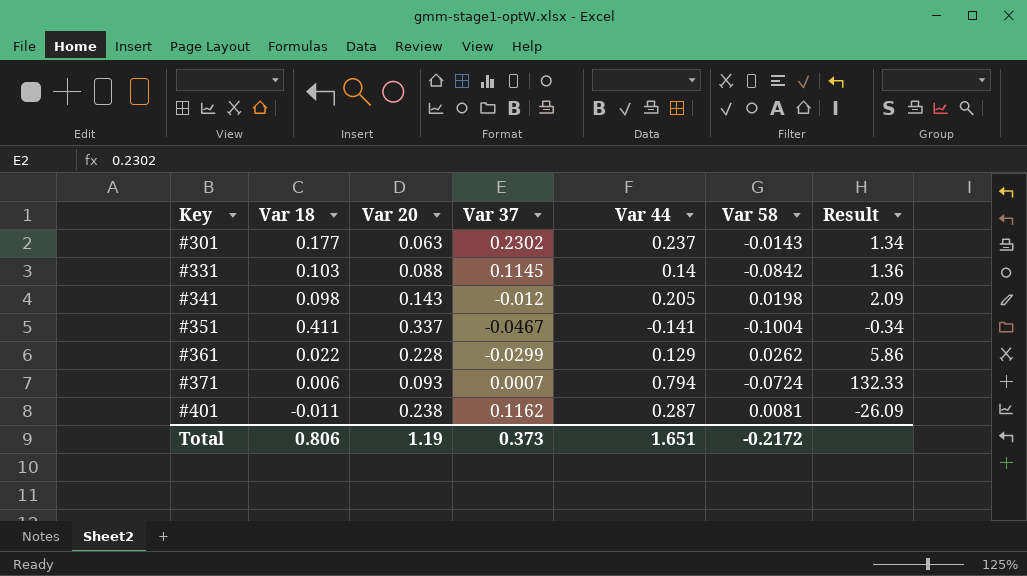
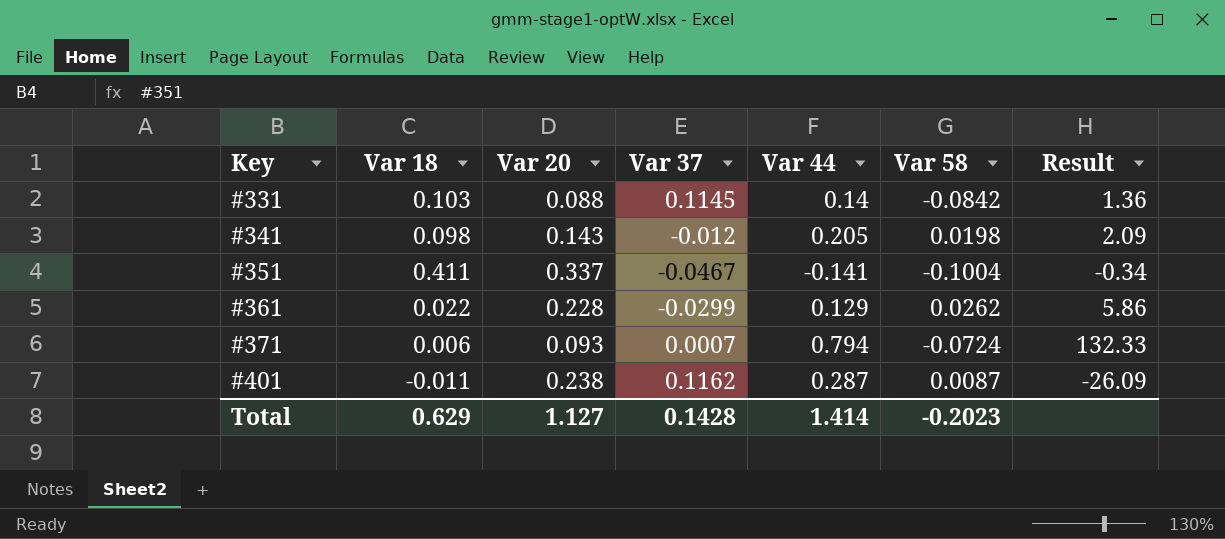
row #301: 0.177 | 0.063 | 0.2302 | 0.237 | -0.0143 | 1.34 -> none
#401 | Var 58: 0.0081 -> 0.0087
Total | Var 18: 0.806 -> 0.629
Total | Var 20: 1.19 -> 1.127
Total | Var 37: 0.373 -> 0.1428
Total | Var 44: 1.651 -> 1.414
Total | Var 58: -0.2172 -> -0.2023

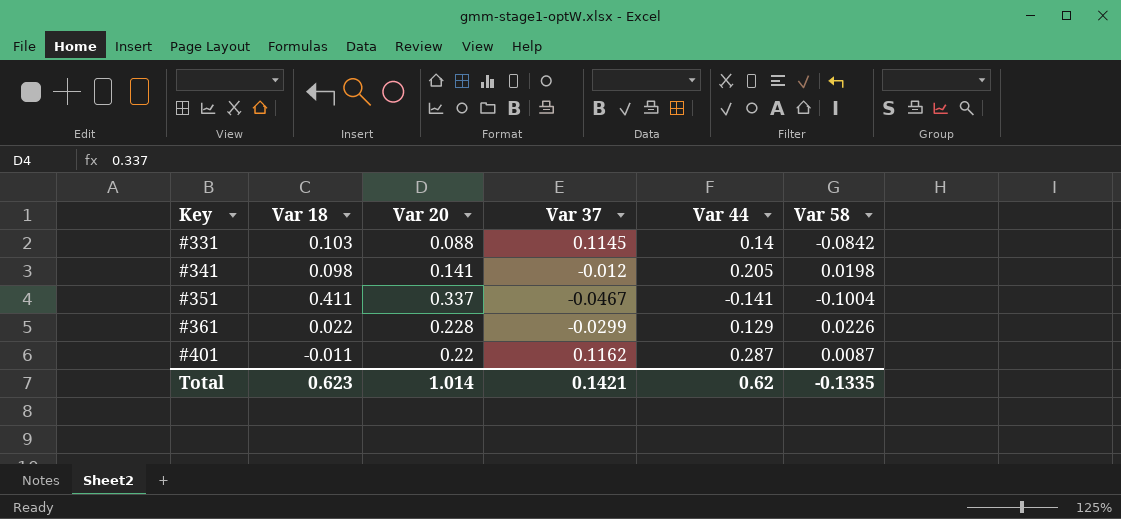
column Result | formula: [Var 44] / [Var 18] -> none
row #371: 0.006 | 0.093 | 0.0007 | 0.794 | -0.0724 | 132.33 -> none
#341 | Var 20: 0.143 -> 0.141
#361 | Var 58: 0.0262 -> 0.0226
#401 | Var 20: 0.238 -> 0.22
Total | Var 18: 0.629 -> 0.623
Total | Var 20: 1.127 -> 1.014
Total | Var 37: 0.1428 -> 0.1421
Total | Var 44: 1.414 -> 0.62
Total | Var 58: -0.2023 -> -0.1335

